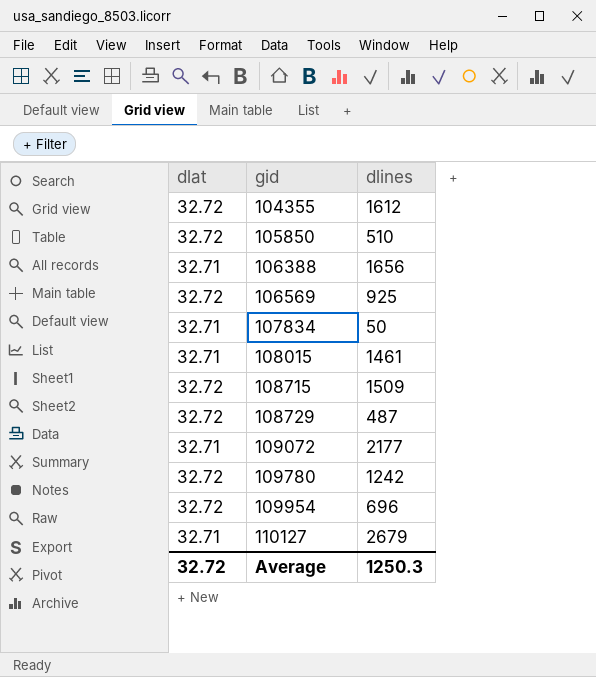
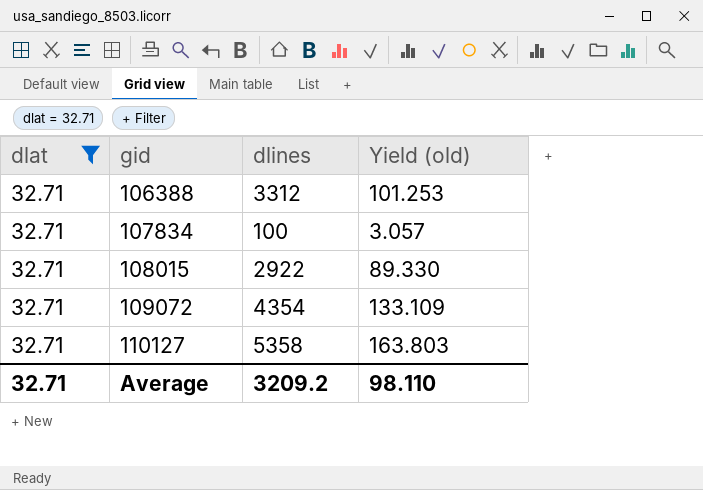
filter: none -> dlat = 32.71
column Yield (old) | formula: none -> [dlines] / [dlat]
106388 | dlines: 1656 -> 3312
107834 | dlines: 50 -> 100
108015 | dlines: 1461 -> 2922
109072 | dlines: 2177 -> 4354
110127 | dlines: 2679 -> 5358
Average | dlat: 32.72 -> 32.71
Average | dlines: 1250.3 -> 3209.2

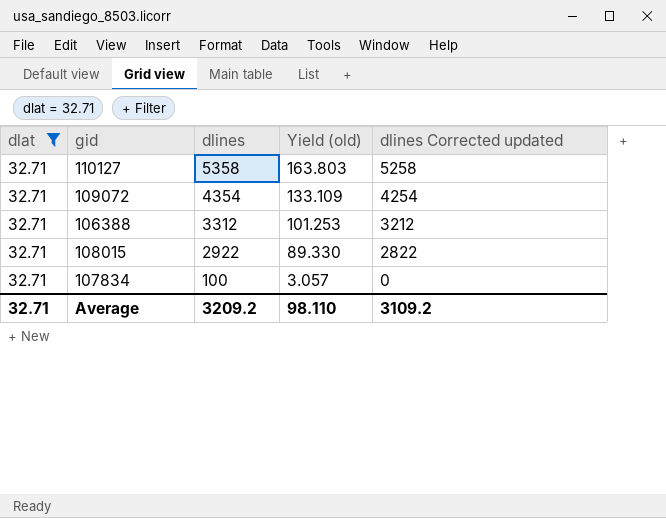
row order: gid ascending -> dlines descending
column dlines Corrected updated | formula: none -> [dlines] - 100

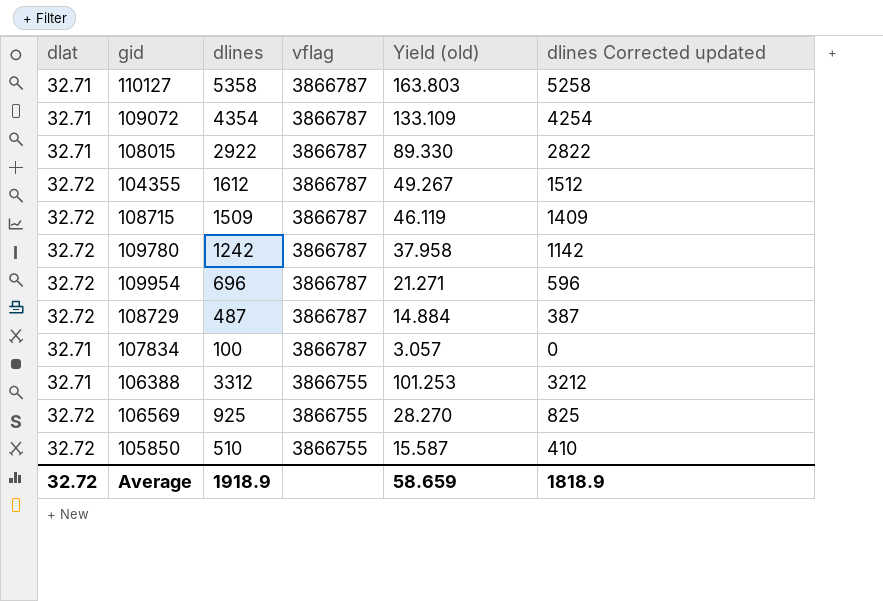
filter: dlat = 32.71 -> none
row order: dlines descending -> vflag descending
column vflag | position: none -> 4
Average | dlat: 32.71 -> 32.72
Average | dlines: 3209.2 -> 1918.9
Average | Yield (old): 98.110 -> 58.659
Average | dlines Corrected updated: 3109.2 -> 1818.9

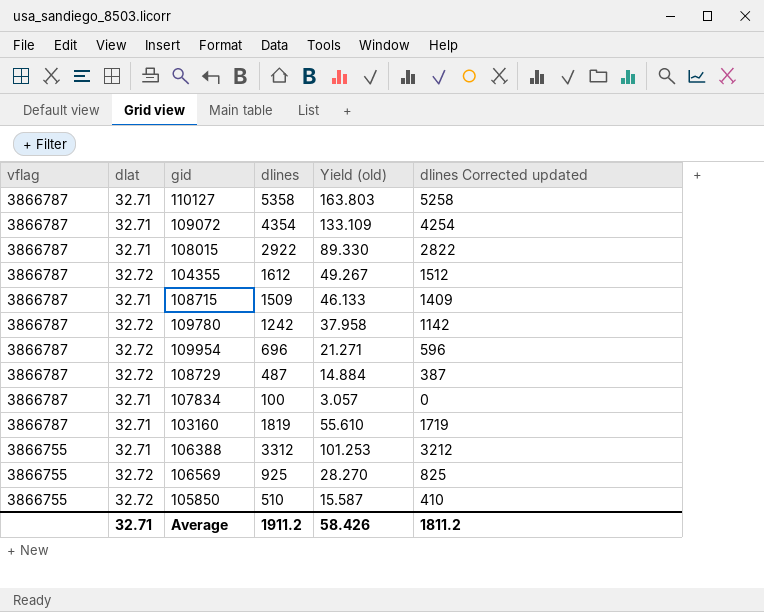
column vflag | position: 4 -> 1
108715 | dlat: 32.72 -> 32.71
108715 | Yield (old): 46.119 -> 46.133
row 103160: none -> 3866787 | 32.71 | 1819 | 55.610 | 1719
Average | dlat: 32.72 -> 32.71
Average | dlines: 1918.9 -> 1911.2
Average | Yield (old): 58.659 -> 58.426
Average | dlines Corrected updated: 1818.9 -> 1811.2

